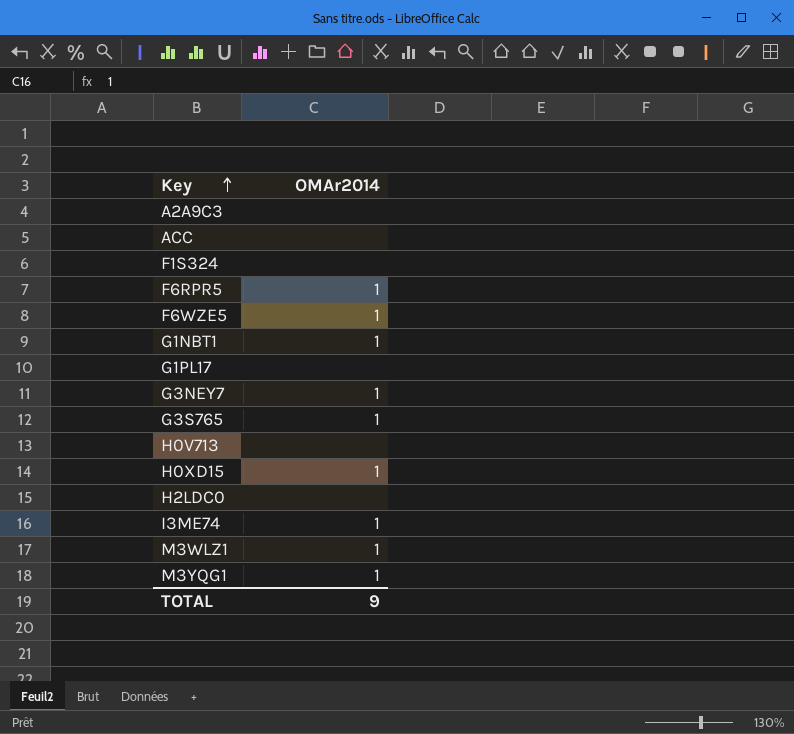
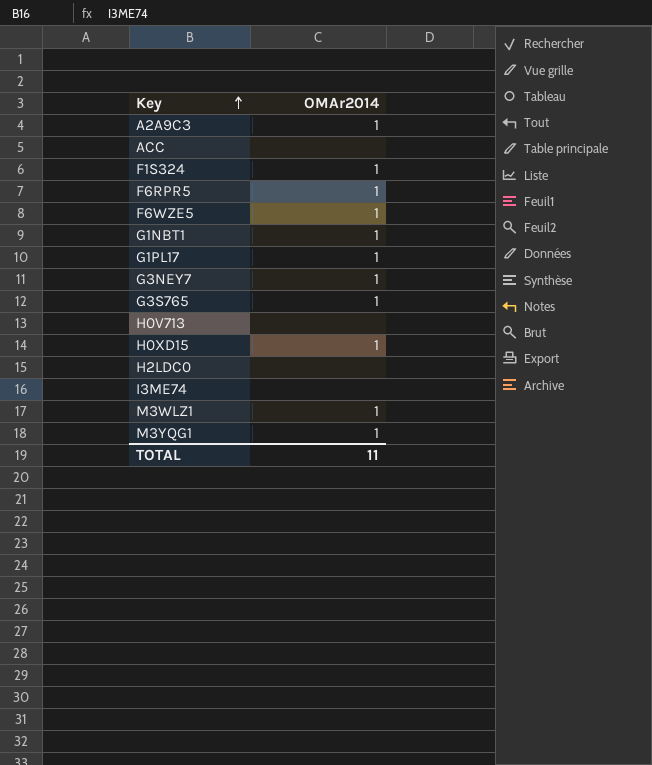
A2A9C3 | OMAr2014: none -> 1
F1S324 | OMAr2014: none -> 1
G1PL17 | OMAr2014: none -> 1
I3ME74 | OMAr2014: 1 -> none
TOTAL | OMAr2014: 9 -> 11

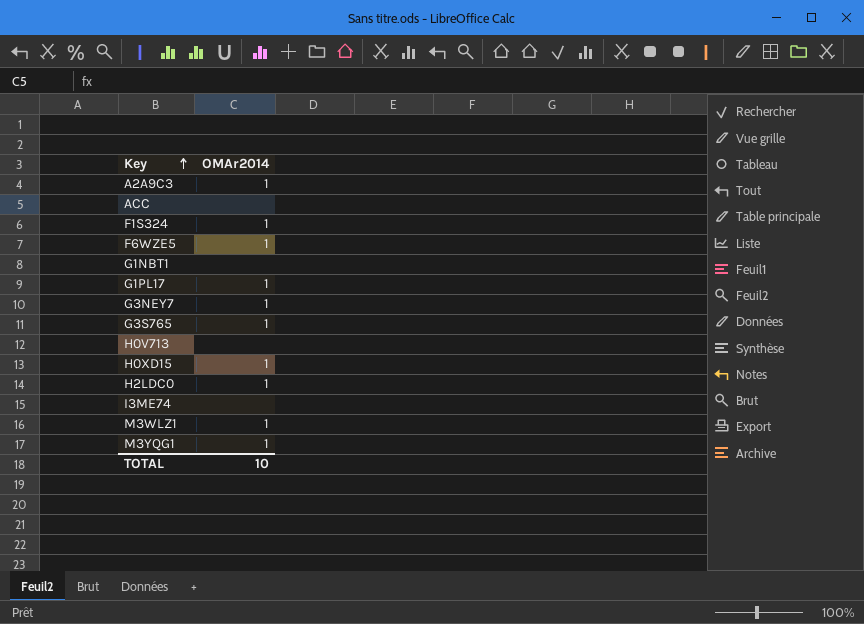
row F6RPR5: 1 -> none
G1NBT1 | OMAr2014: 1 -> none
H2LDC0 | OMAr2014: none -> 1
TOTAL | OMAr2014: 11 -> 10

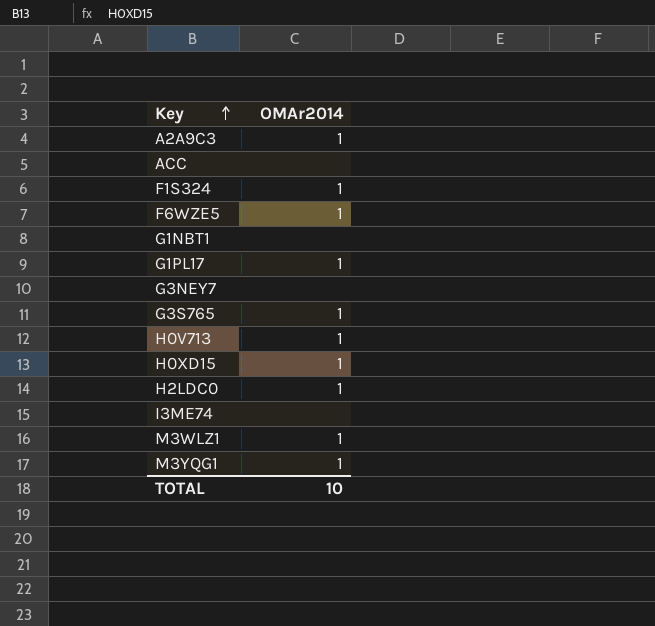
G3NEY7 | OMAr2014: 1 -> none
H0V713 | OMAr2014: none -> 1

